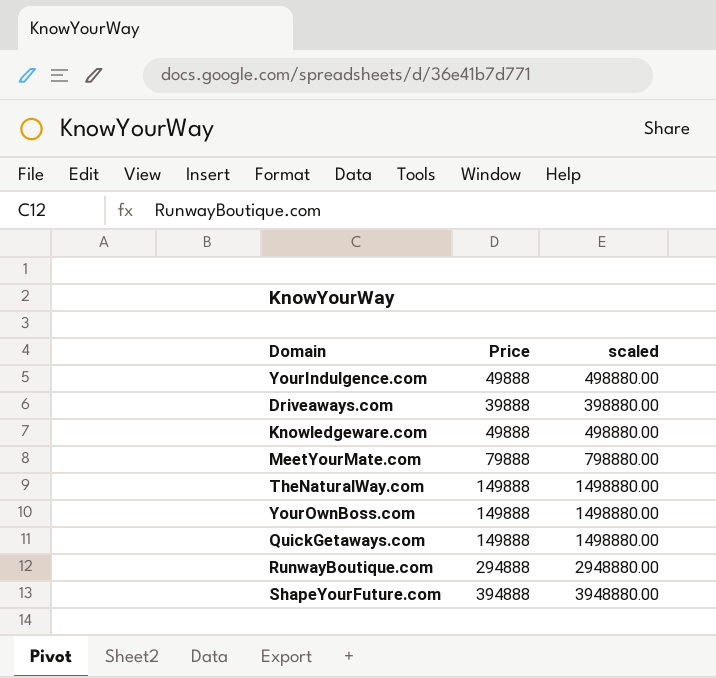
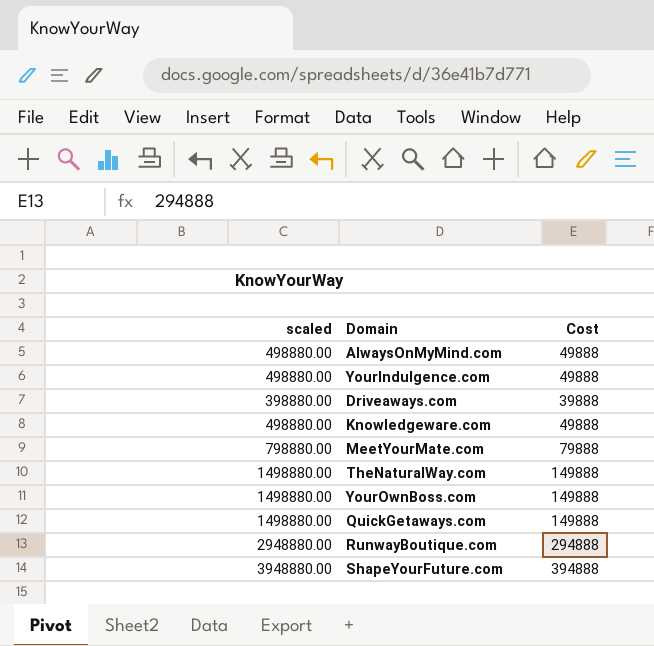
column scaled | position: 3 -> 1
column name: Price -> Cost
row AlwaysOnMyMind.com: none -> 498880.00 | 49888

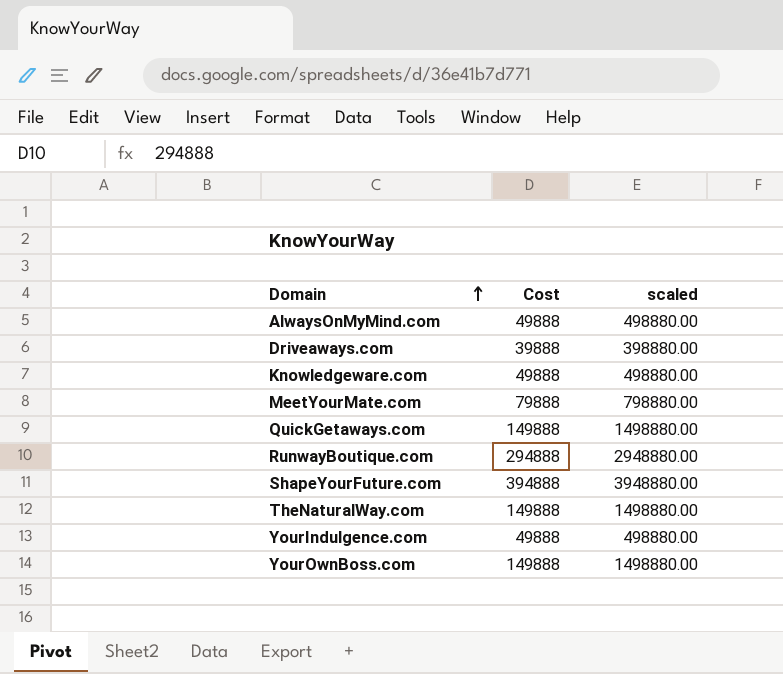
row order: none -> Domain ascending
column scaled | position: 1 -> 3

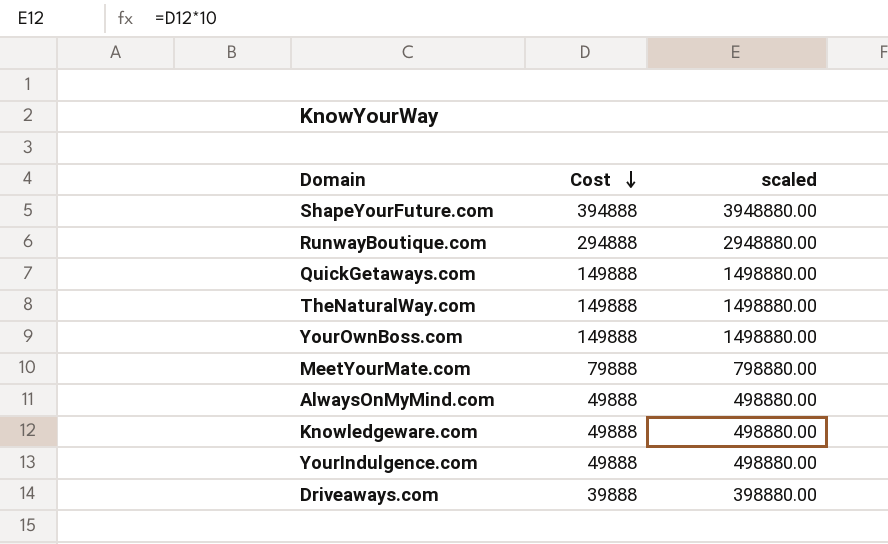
row order: Domain ascending -> Cost descending

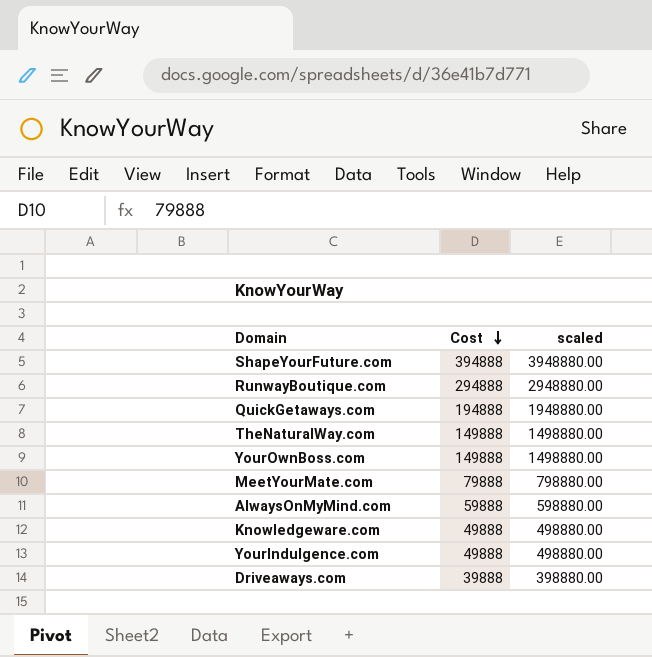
QuickGetaways.com | Cost: 149888 -> 194888
QuickGetaways.com | scaled: 1498880.00 -> 1948880.00
AlwaysOnMyMind.com | Cost: 49888 -> 59888
AlwaysOnMyMind.com | scaled: 498880.00 -> 598880.00

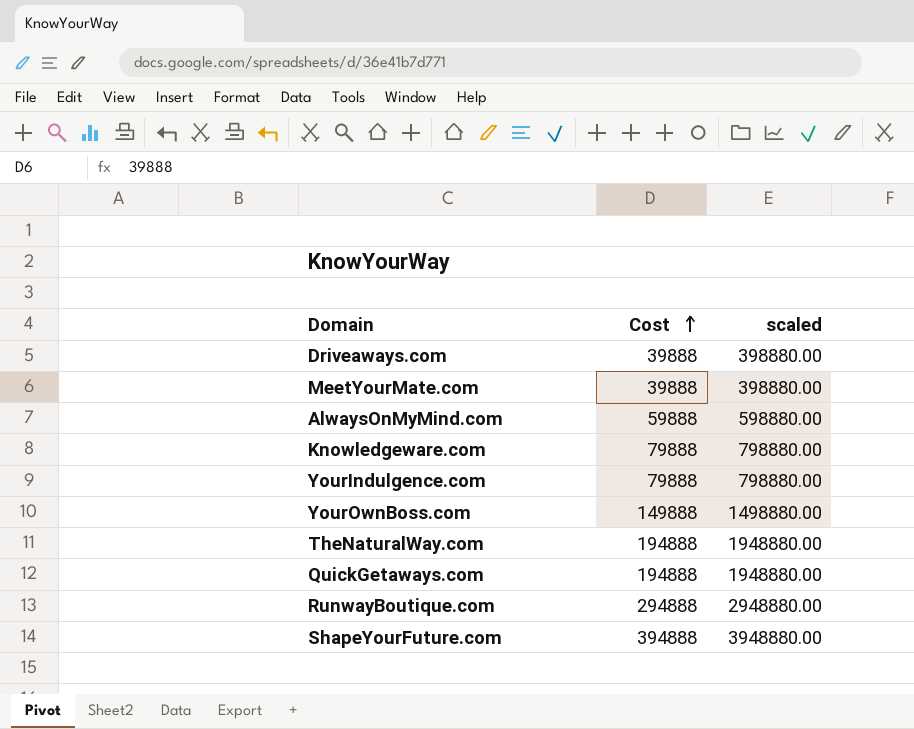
row order: Cost descending -> Cost ascending
MeetYourMate.com | Cost: 79888 -> 39888
MeetYourMate.com | scaled: 798880.00 -> 398880.00
Knowledgeware.com | Cost: 49888 -> 79888
Knowledgeware.com | scaled: 498880.00 -> 798880.00
YourIndulgence.com | Cost: 49888 -> 79888
YourIndulgence.com | scaled: 498880.00 -> 798880.00
TheNaturalWay.com | Cost: 149888 -> 194888
TheNaturalWay.com | scaled: 1498880.00 -> 1948880.00

